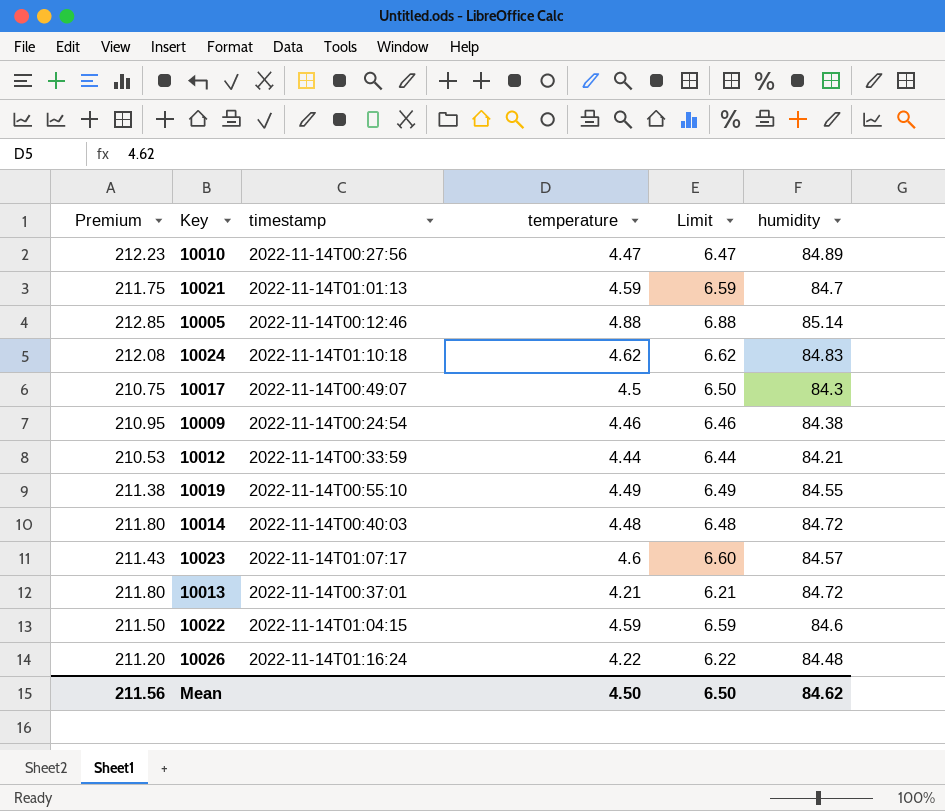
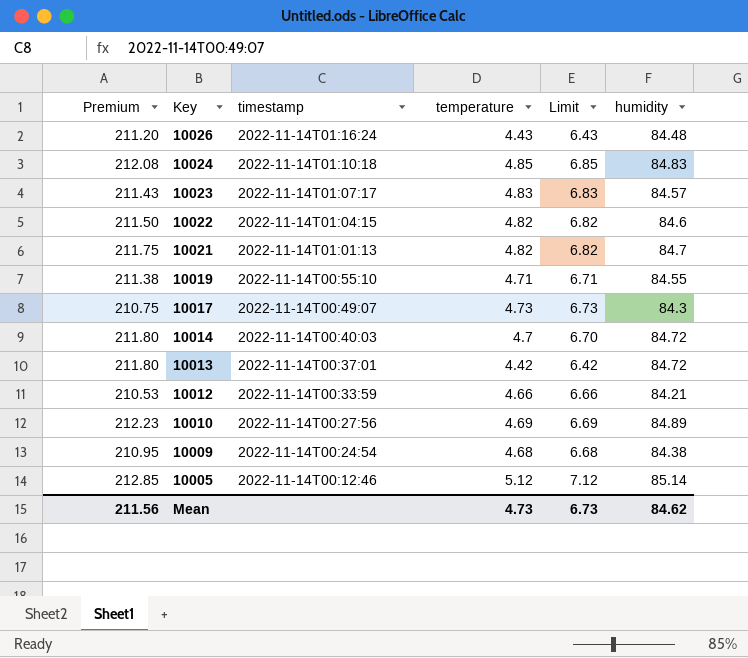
row order: none -> Key descending
10026 | temperature: 4.22 -> 4.43
10026 | Limit: 6.22 -> 6.43
10024 | temperature: 4.62 -> 4.85
10024 | Limit: 6.62 -> 6.85
10023 | temperature: 4.6 -> 4.83
10023 | Limit: 6.60 -> 6.83
10022 | temperature: 4.59 -> 4.82
10022 | Limit: 6.59 -> 6.82
10021 | temperature: 4.59 -> 4.82
10021 | Limit: 6.59 -> 6.82
10019 | temperature: 4.49 -> 4.71
10019 | Limit: 6.49 -> 6.71
10017 | temperature: 4.5 -> 4.73
10017 | Limit: 6.50 -> 6.73
10014 | temperature: 4.48 -> 4.7
10014 | Limit: 6.48 -> 6.70
10013 | temperature: 4.21 -> 4.42
10013 | Limit: 6.21 -> 6.42
10012 | temperature: 4.44 -> 4.66
10012 | Limit: 6.44 -> 6.66
10010 | temperature: 4.47 -> 4.69
10010 | Limit: 6.47 -> 6.69
10009 | temperature: 4.46 -> 4.68
10009 | Limit: 6.46 -> 6.68
10005 | temperature: 4.88 -> 5.12
10005 | Limit: 6.88 -> 7.12
Mean | temperature: 4.50 -> 4.73
Mean | Limit: 6.50 -> 6.73

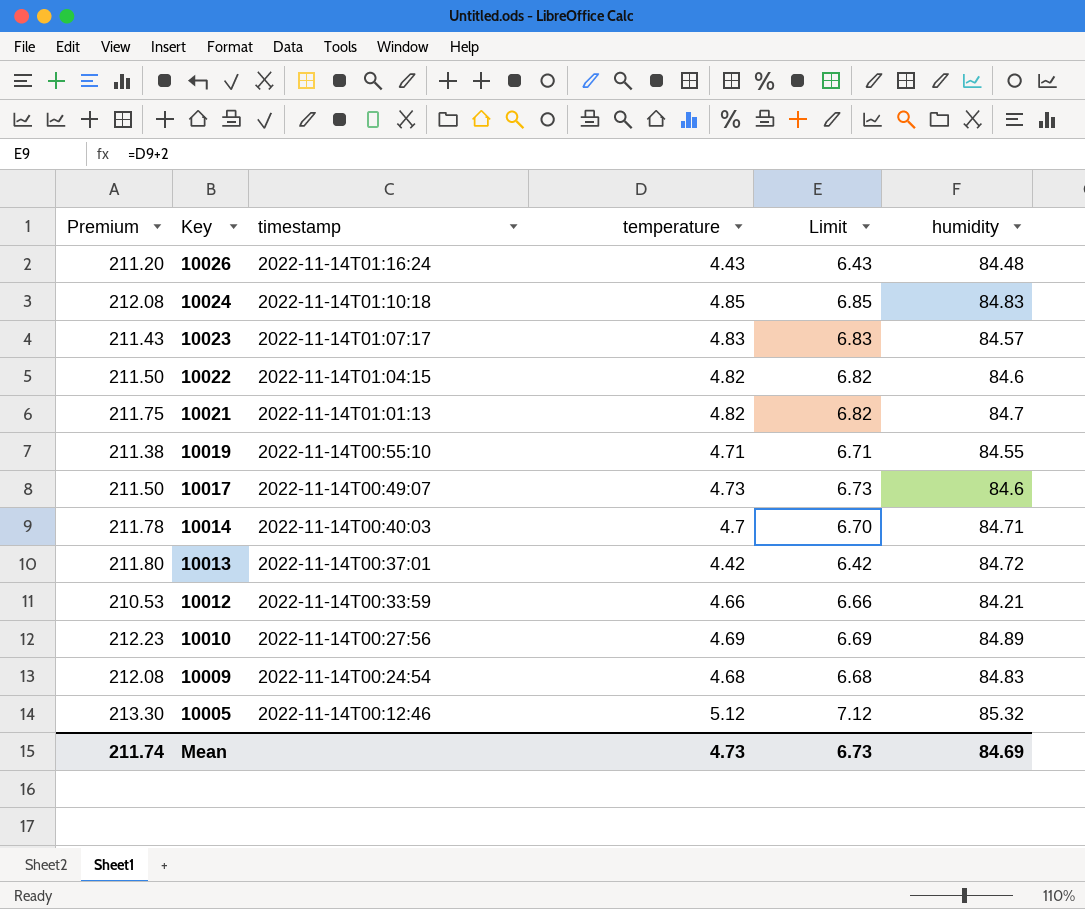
10017 | Premium: 210.75 -> 211.50
10017 | humidity: 84.3 -> 84.6
10014 | Premium: 211.80 -> 211.78
10014 | humidity: 84.72 -> 84.71
10009 | Premium: 210.95 -> 212.08
10009 | humidity: 84.38 -> 84.83
10005 | Premium: 212.85 -> 213.30
10005 | humidity: 85.14 -> 85.32
Mean | Premium: 211.56 -> 211.74
Mean | humidity: 84.62 -> 84.69

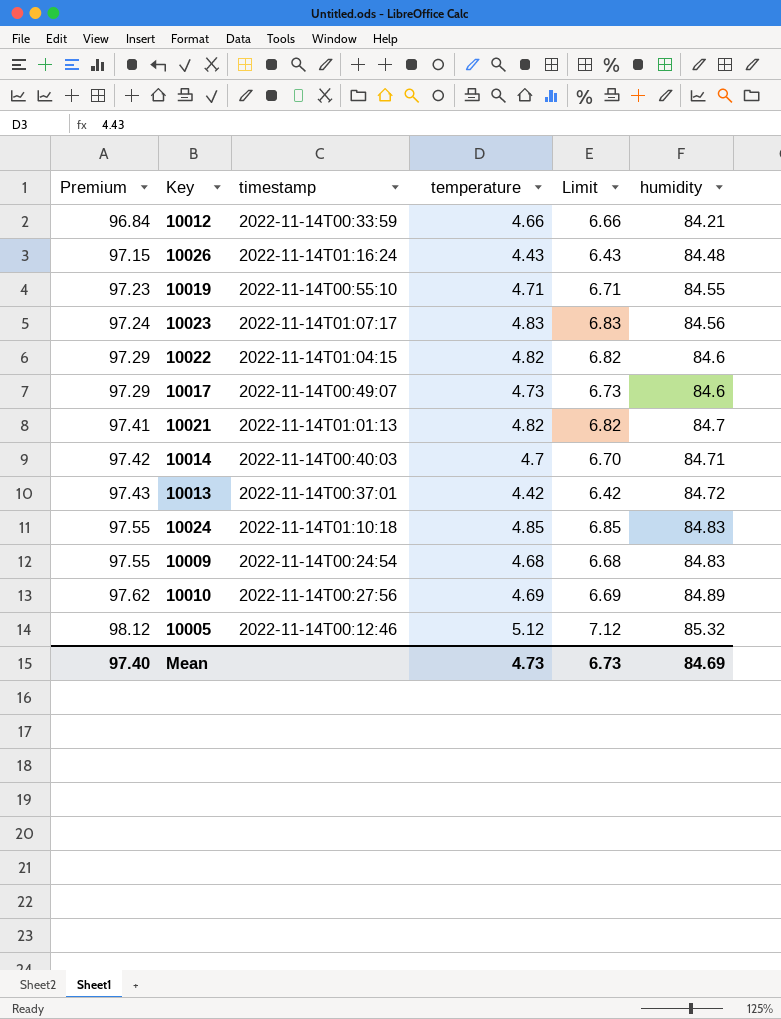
row order: Key descending -> Premium ascending
column Premium | formula: [humidity] * 2.5 -> [humidity] * 1.15
10023 | humidity: 84.57 -> 84.56
Mean | Premium: 211.74 -> 97.40

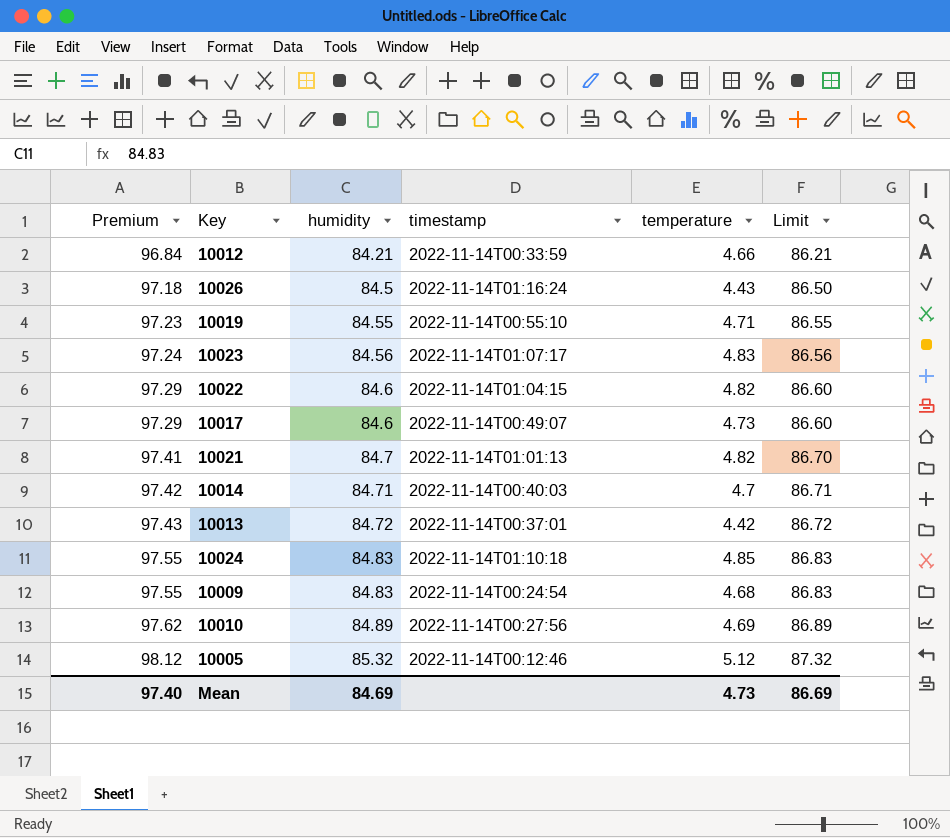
column humidity | position: 6 -> 3
column Limit | formula: [temperature] + 2 -> [humidity] + 2
10026 | Premium: 97.15 -> 97.18
10026 | humidity: 84.48 -> 84.5
Mean | Limit: 6.73 -> 86.69

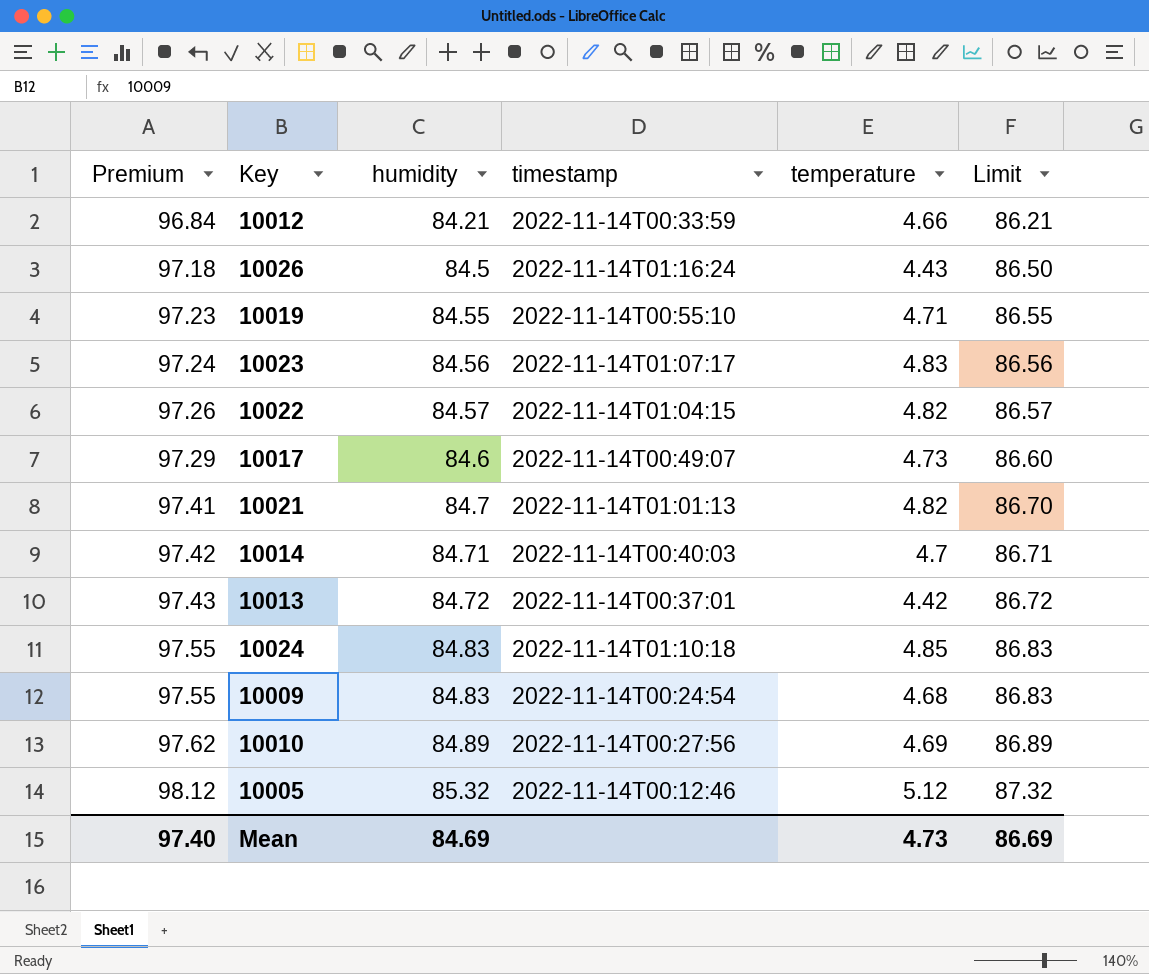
10022 | Premium: 97.29 -> 97.26
10022 | humidity: 84.6 -> 84.57
10022 | Limit: 86.60 -> 86.57

